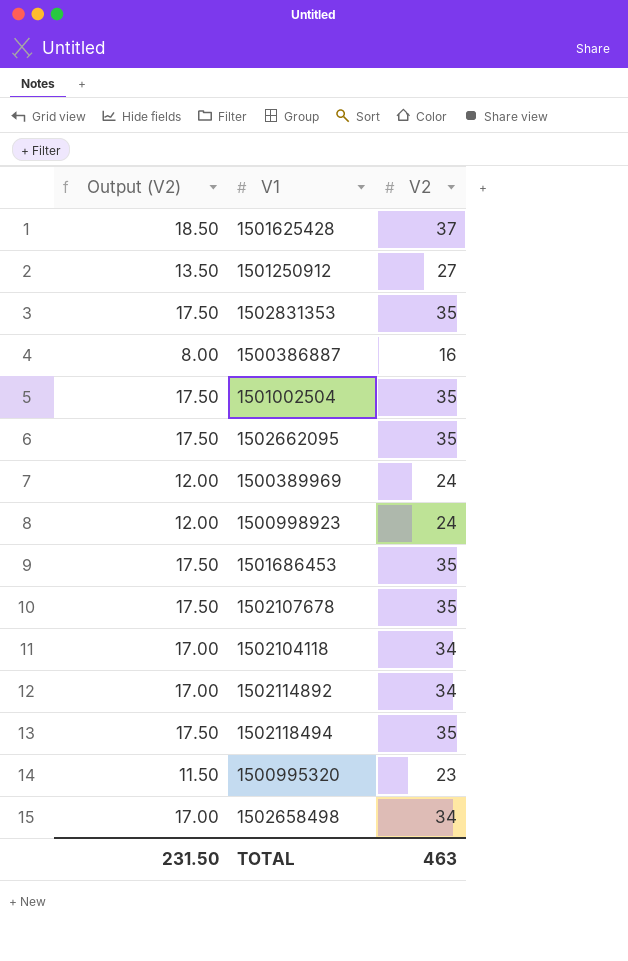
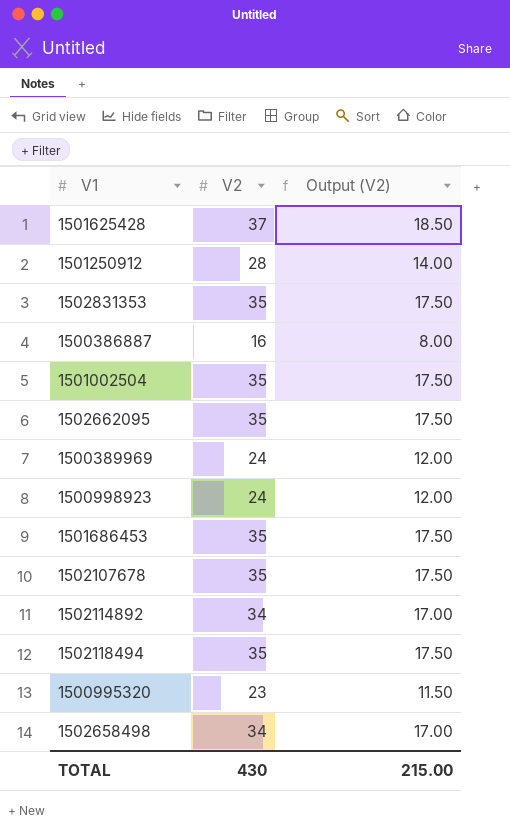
column Output (V2) | position: 1 -> 3
row 1502104118: 17.00 | 34 -> none
1501250912 | V2: 27 -> 28
1501250912 | Output (V2): 13.50 -> 14.00
TOTAL | V2: 463 -> 430
TOTAL | Output (V2): 231.50 -> 215.00

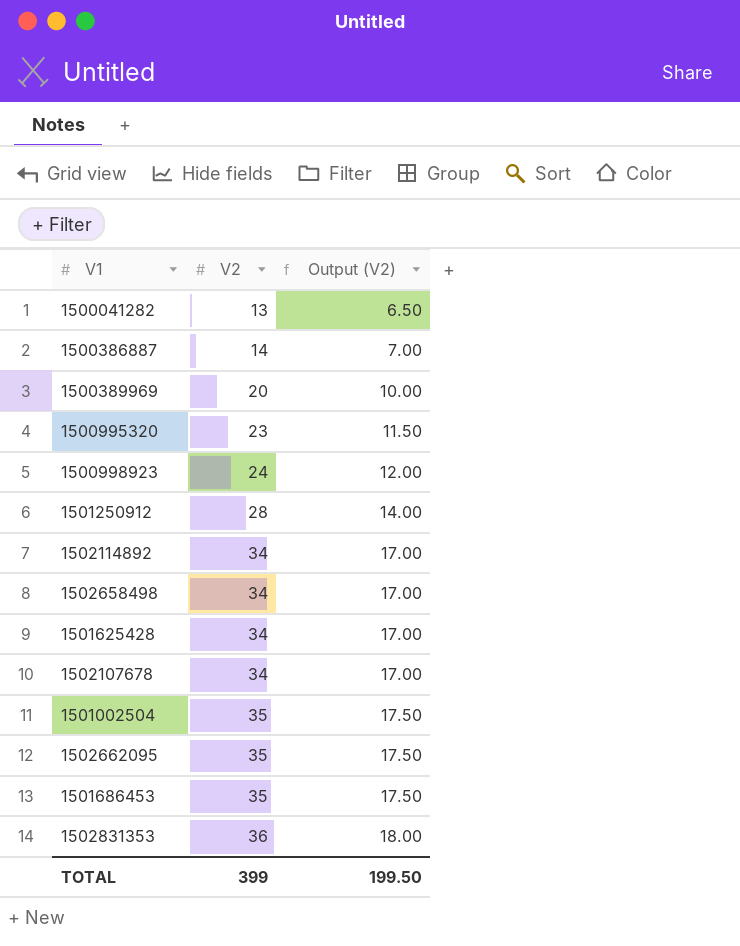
row order: none -> V2 ascending
row 1502118494: 35 | 17.50 -> none
row 1500041282: none -> 13 | 6.50
1500386887 | V2: 16 -> 14
1500386887 | Output (V2): 8.00 -> 7.00
1500389969 | V2: 24 -> 20
1500389969 | Output (V2): 12.00 -> 10.00
1501625428 | V2: 37 -> 34
1501625428 | Output (V2): 18.50 -> 17.00
1502107678 | V2: 35 -> 34
1502107678 | Output (V2): 17.50 -> 17.00
1502831353 | V2: 35 -> 36
1502831353 | Output (V2): 17.50 -> 18.00
TOTAL | V2: 430 -> 399
TOTAL | Output (V2): 215.00 -> 199.50

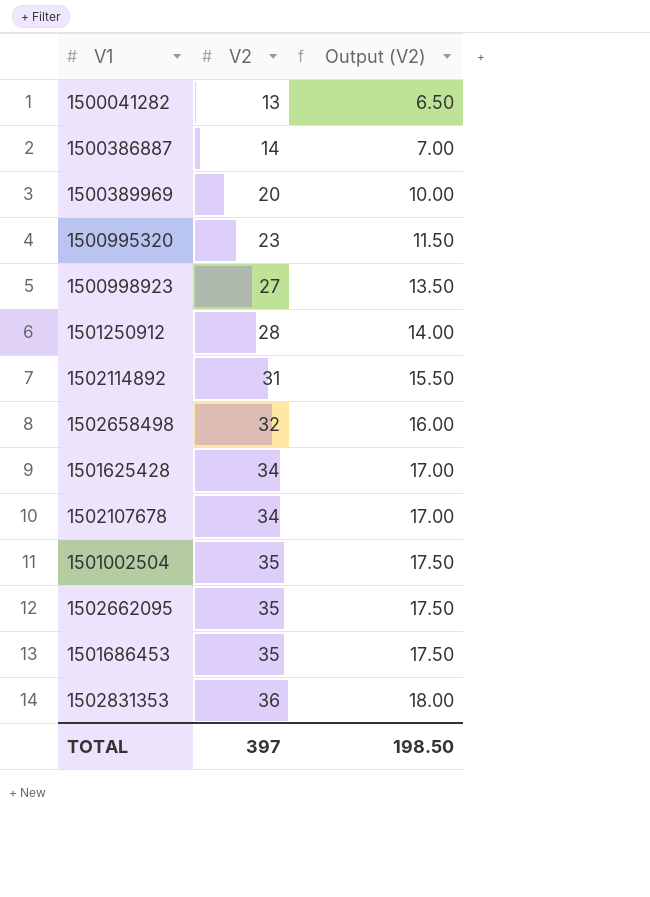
1500998923 | V2: 24 -> 27
1500998923 | Output (V2): 12.00 -> 13.50
1502114892 | V2: 34 -> 31
1502114892 | Output (V2): 17.00 -> 15.50
1502658498 | V2: 34 -> 32
1502658498 | Output (V2): 17.00 -> 16.00
TOTAL | V2: 399 -> 397
TOTAL | Output (V2): 199.50 -> 198.50

